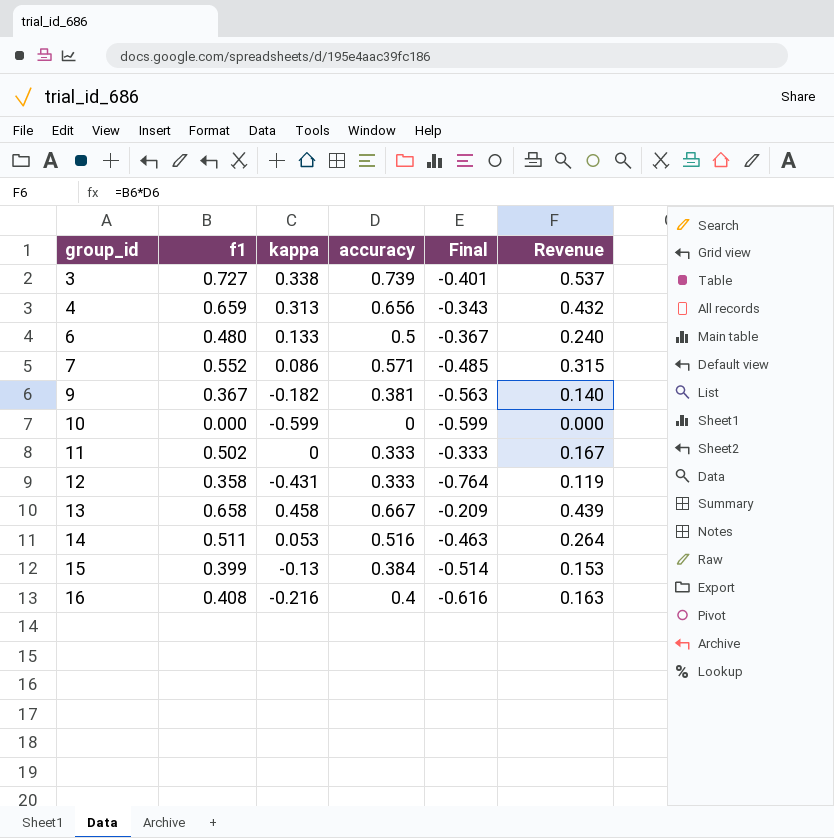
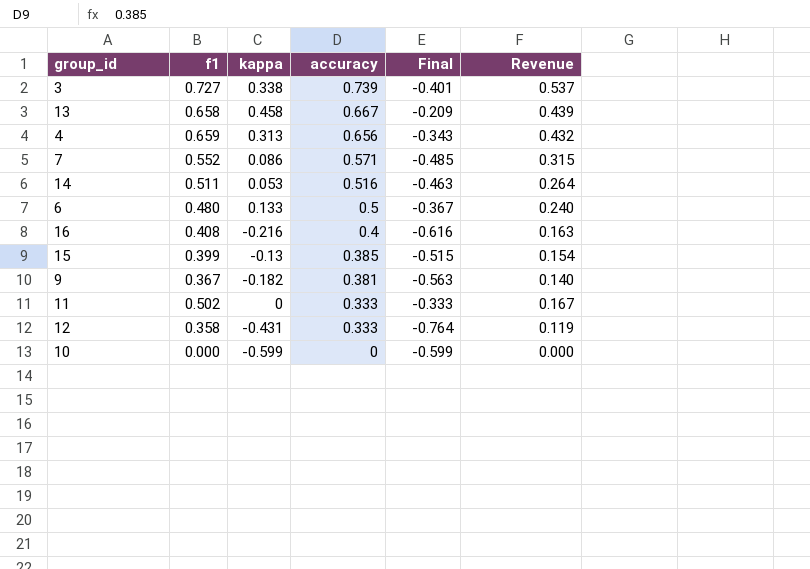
row order: group_id ascending -> accuracy descending
15 | accuracy: 0.384 -> 0.385
15 | Final: -0.514 -> -0.515
15 | Revenue: 0.153 -> 0.154

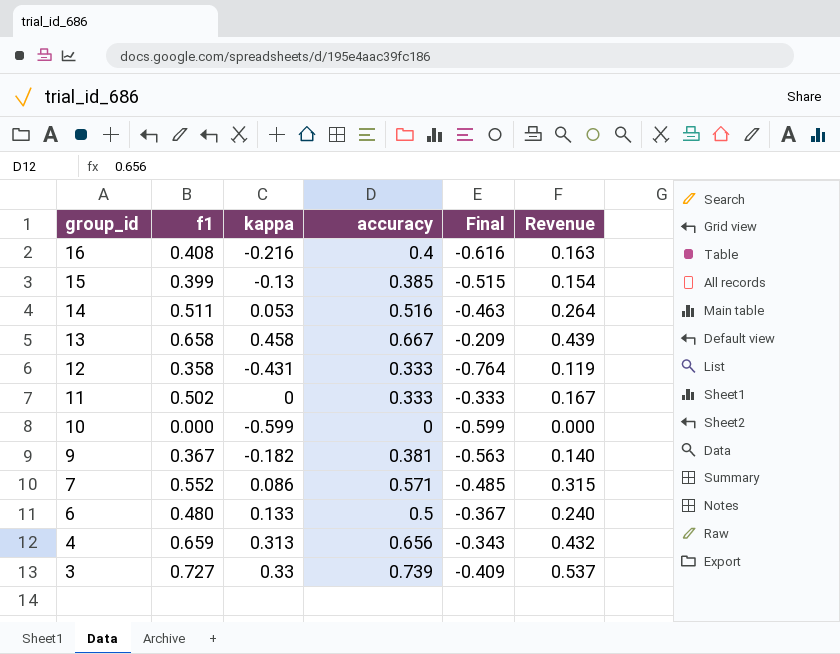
row order: accuracy descending -> group_id descending
3 | kappa: 0.338 -> 0.33
3 | Final: -0.401 -> -0.409

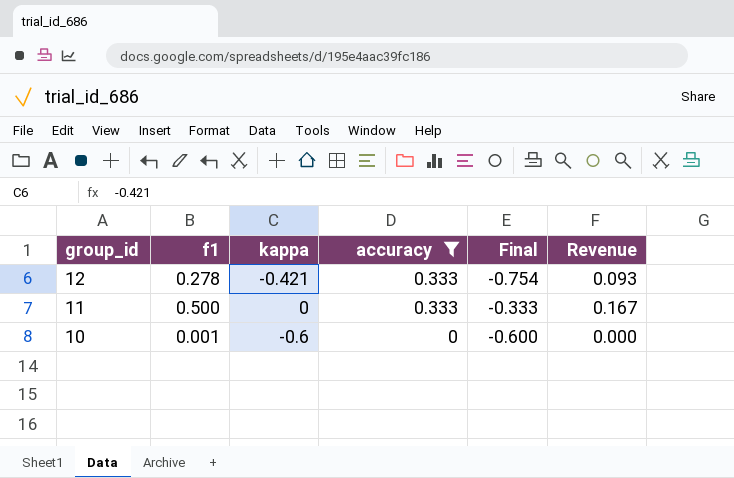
filter: none -> accuracy <= 0.333
12 | f1: 0.358 -> 0.278
12 | kappa: -0.431 -> -0.421
12 | Final: -0.764 -> -0.754
12 | Revenue: 0.119 -> 0.093
11 | f1: 0.502 -> 0.500
10 | f1: 0.000 -> 0.001
10 | kappa: -0.599 -> -0.6
10 | Final: -0.599 -> -0.600

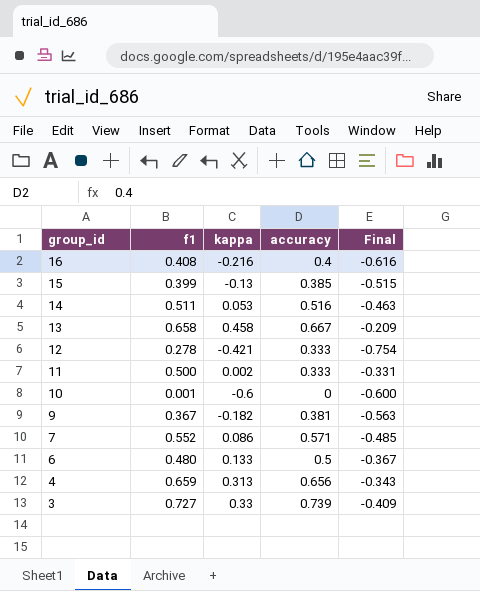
filter: accuracy <= 0.333 -> none
column Revenue | formula: [f1] * [accuracy] -> none
11 | kappa: 0 -> 0.002
11 | Final: -0.333 -> -0.331

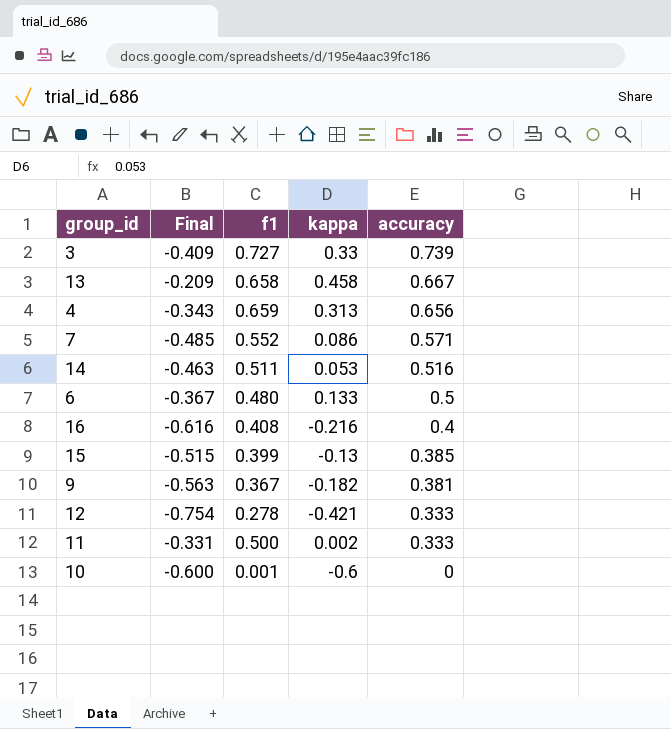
row order: group_id descending -> accuracy descending
column Final | position: 5 -> 2

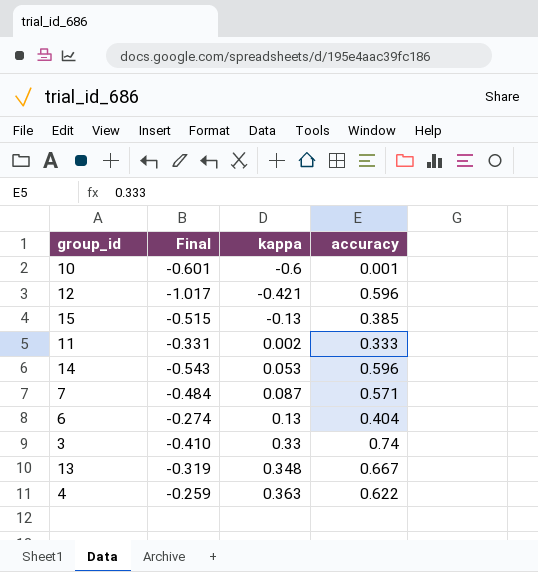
row order: accuracy descending -> kappa ascending
column f1 | position: 3 -> none
row 16: -0.616 | 0.408 | -0.216 | 0.4 -> none
row 9: -0.563 | 0.367 | -0.182 | 0.381 -> none
10 | Final: -0.600 -> -0.601
10 | accuracy: 0 -> 0.001
12 | Final: -0.754 -> -1.017
12 | accuracy: 0.333 -> 0.596
14 | Final: -0.463 -> -0.543
14 | accuracy: 0.516 -> 0.596
7 | Final: -0.485 -> -0.484
7 | kappa: 0.086 -> 0.087
6 | Final: -0.367 -> -0.274
6 | kappa: 0.133 -> 0.13
6 | accuracy: 0.5 -> 0.404
3 | Final: -0.409 -> -0.410
3 | accuracy: 0.739 -> 0.74
13 | Final: -0.209 -> -0.319
13 | kappa: 0.458 -> 0.348
4 | Final: -0.343 -> -0.259
4 | kappa: 0.313 -> 0.363
4 | accuracy: 0.656 -> 0.622

